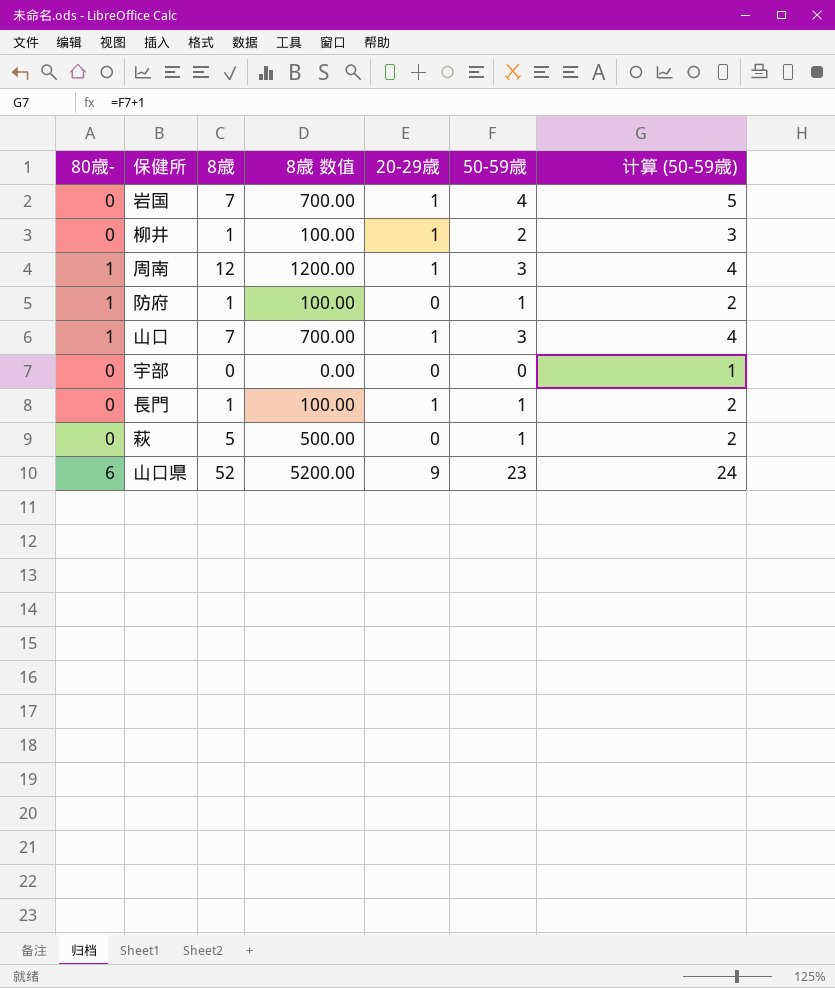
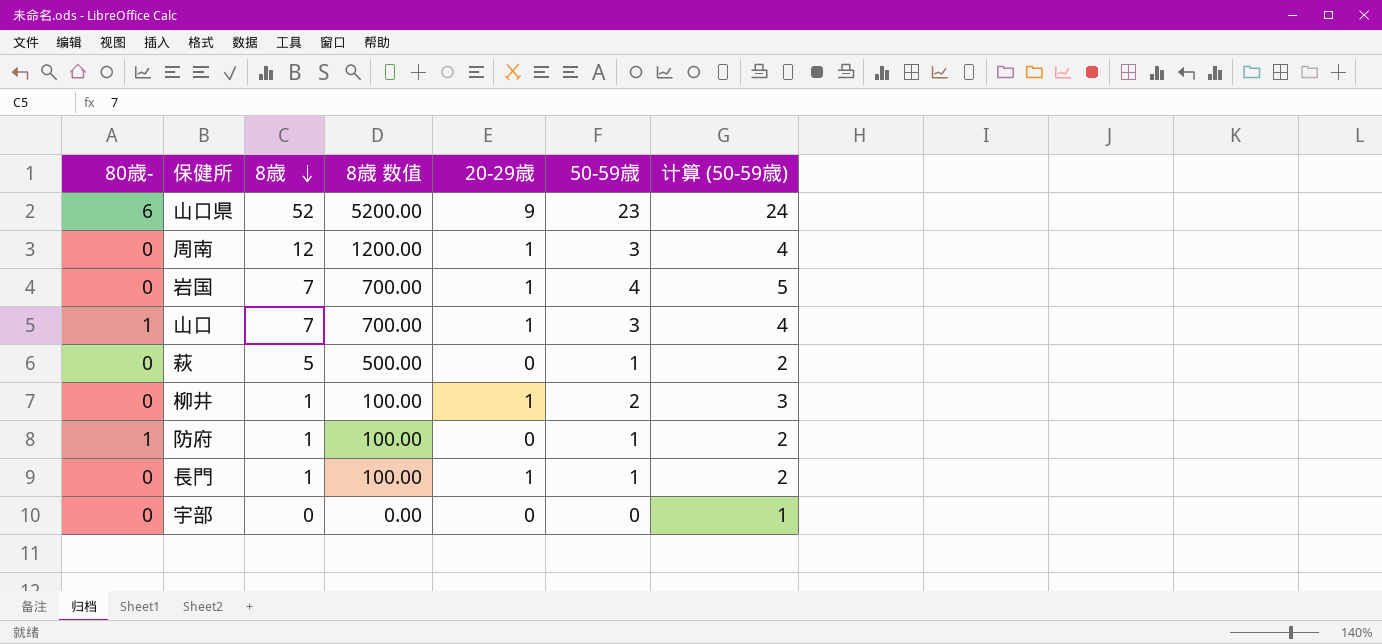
row order: none -> 8歳 descending
周南 | 80歳-: 1 -> 0

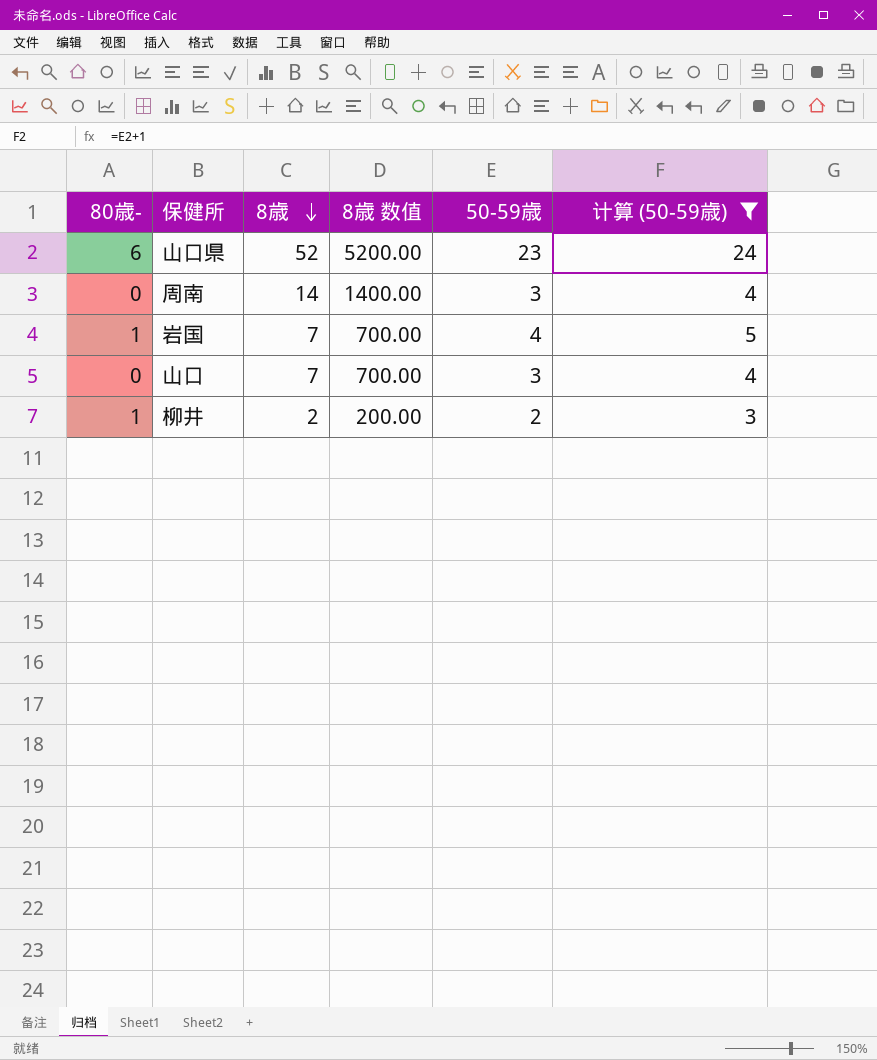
filter: none -> 计算 (50-59歳) >= 3
column 20-29歳 | position: 5 -> none
周南 | 8歳: 12 -> 14
周南 | 8歳 数值: 1200.00 -> 1400.00
岩国 | 80歳-: 0 -> 1
山口 | 80歳-: 1 -> 0
柳井 | 80歳-: 0 -> 1
柳井 | 8歳: 1 -> 2
柳井 | 8歳 数值: 100.00 -> 200.00

